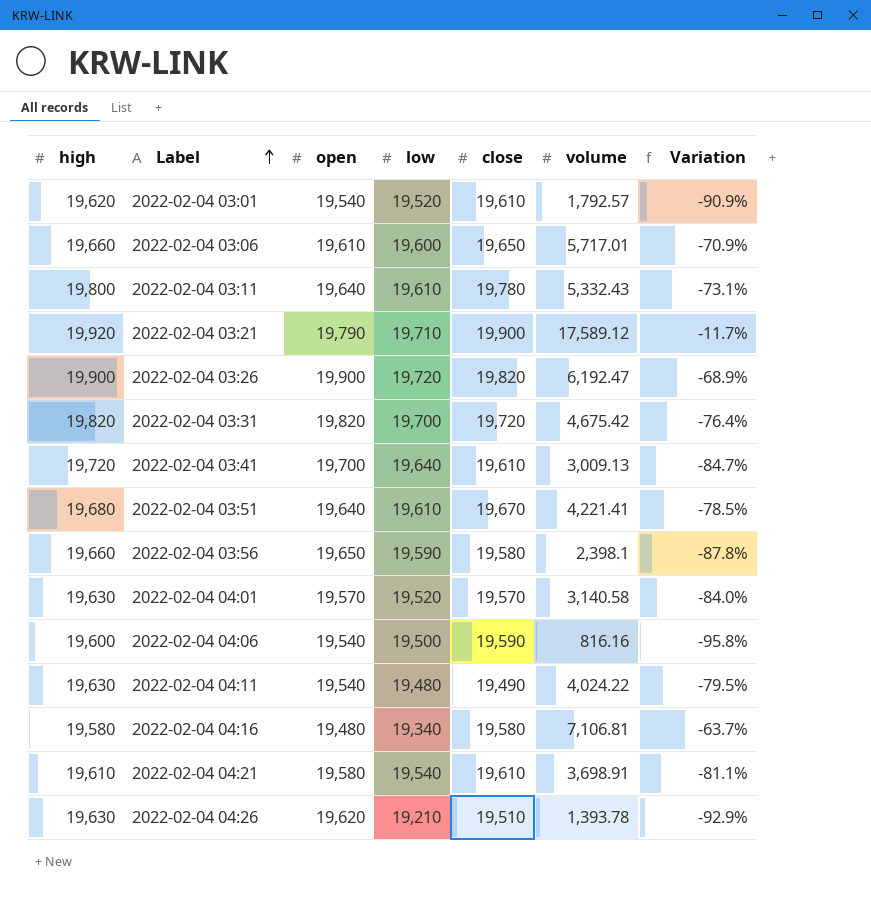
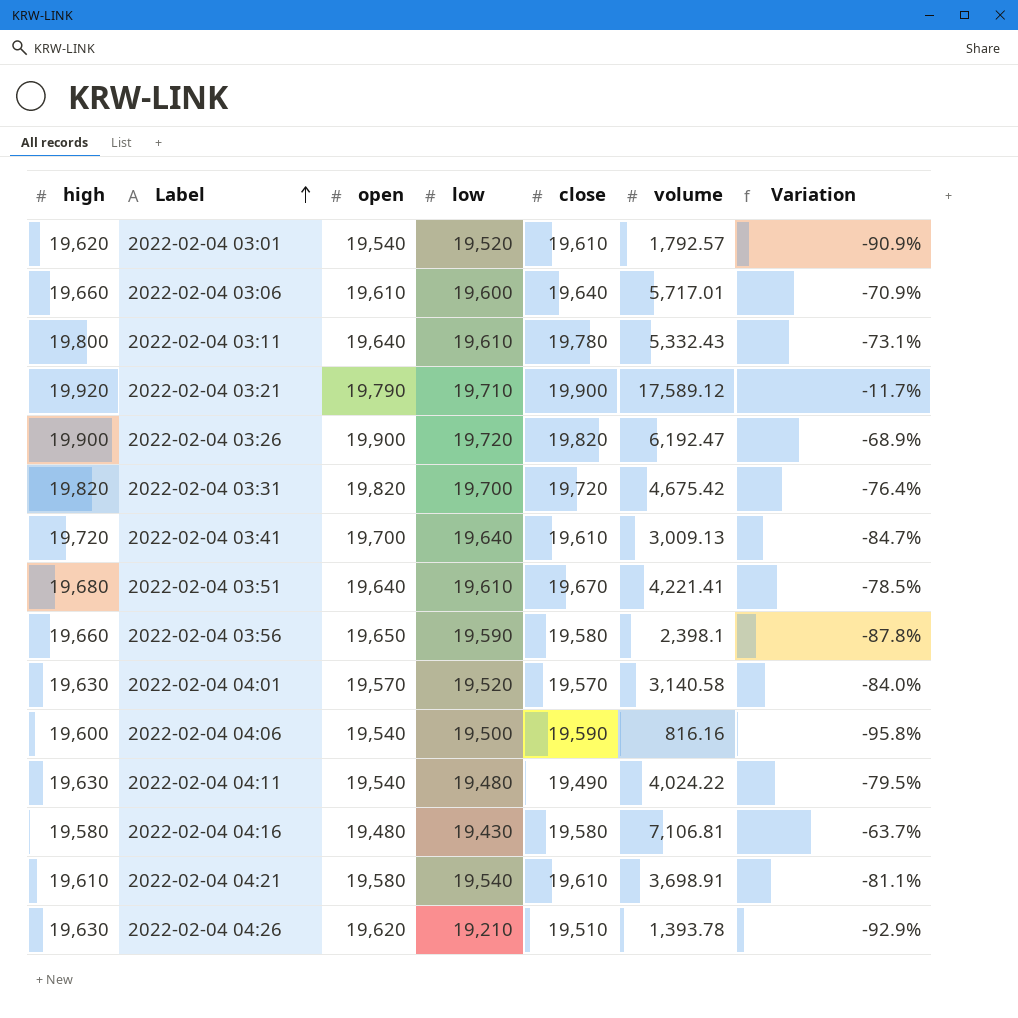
2022-02-04 03:06 | close: 19,650 -> 19,640
2022-02-04 04:16 | low: 19,340 -> 19,430

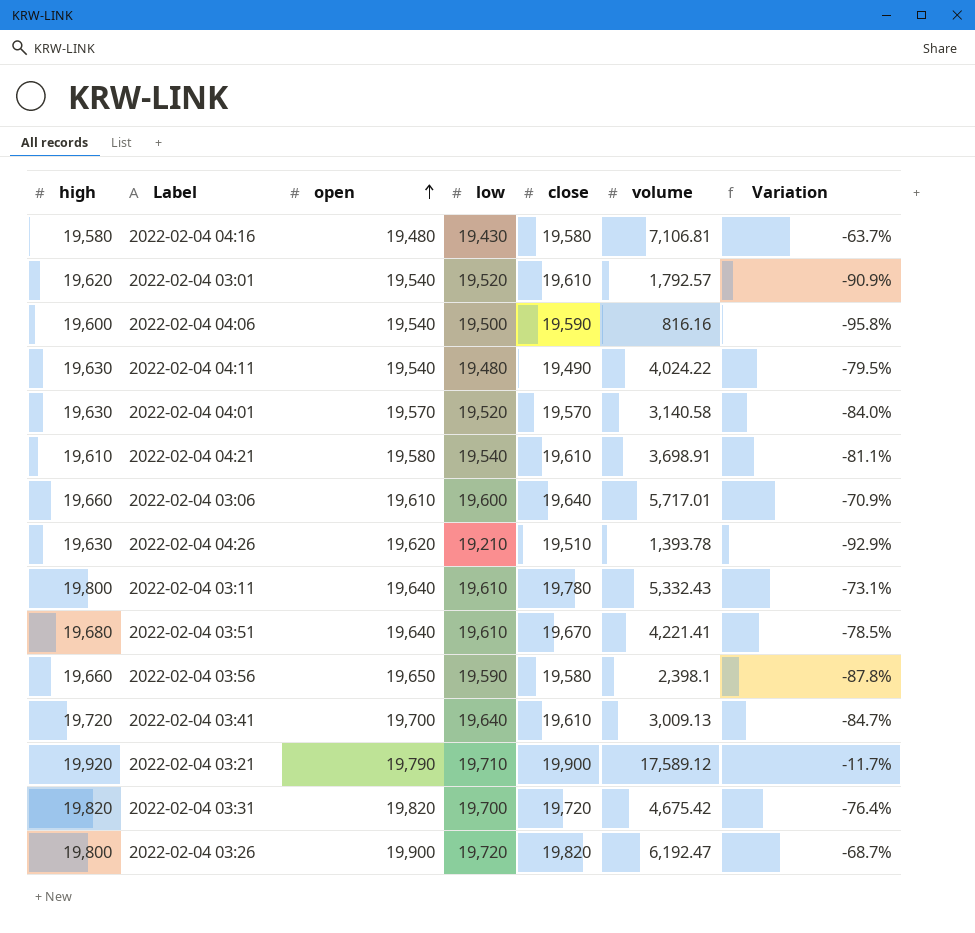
row order: Label ascending -> open ascending
2022-02-04 03:26 | high: 19,900 -> 19,800
2022-02-04 03:26 | Variation: -68.9% -> -68.7%

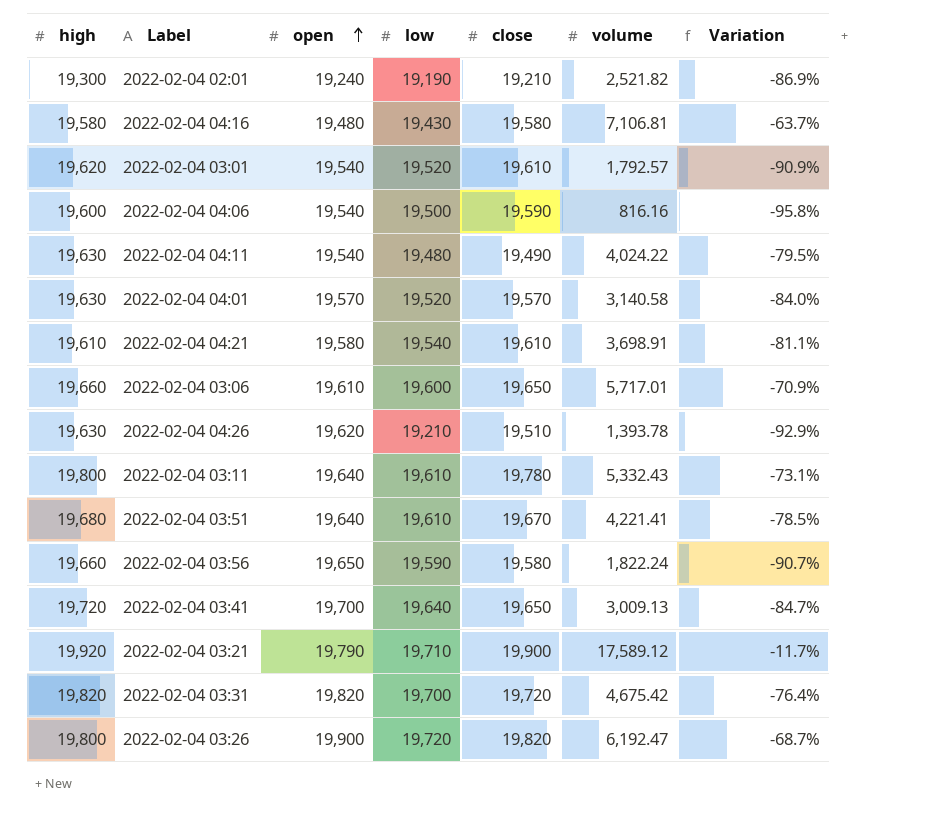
row 2022-02-04 02:01: none -> 19,300 | 19,240 | 19,190 | 19,210 | 2,521.82 | -86.9%
2022-02-04 03:06 | close: 19,640 -> 19,650
2022-02-04 03:56 | volume: 2,398.1 -> 1,822.24
2022-02-04 03:56 | Variation: -87.8% -> -90.7%
2022-02-04 03:41 | close: 19,610 -> 19,650

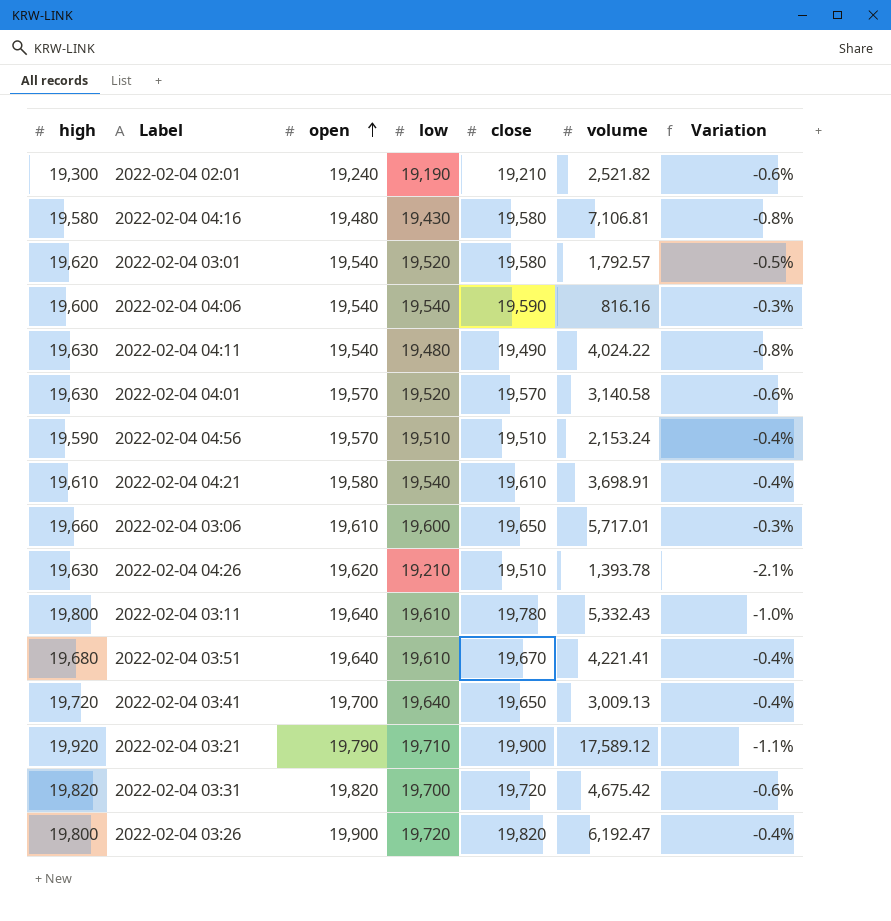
column Variation | formula: ([volume] - [high]) / [high] -> ([low] - [high]) / [high]
row 2022-02-04 03:56: 19,660 | 19,650 | 19,590 | 19,580 | 1,822.24 | -90.7% -> none
2022-02-04 03:01 | close: 19,610 -> 19,580
2022-02-04 04:06 | low: 19,500 -> 19,540
row 2022-02-04 04:56: none -> 19,590 | 19,570 | 19,510 | 19,510 | 2,153.24 | -0.4%

